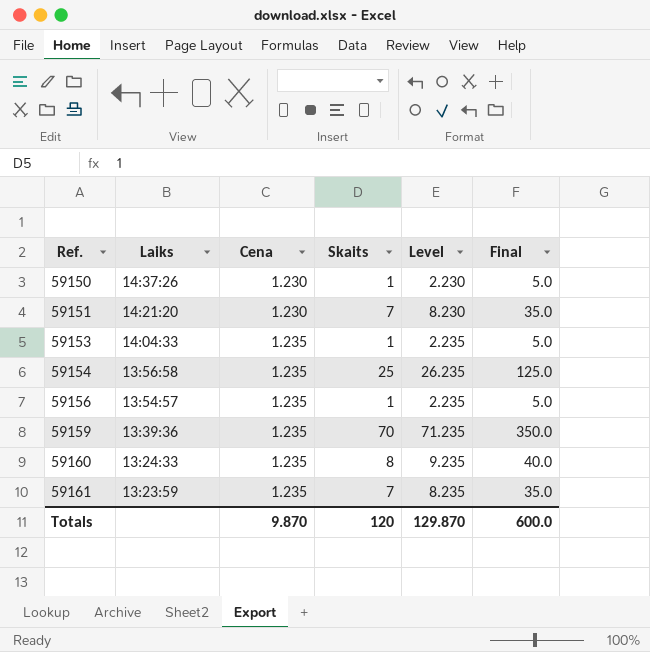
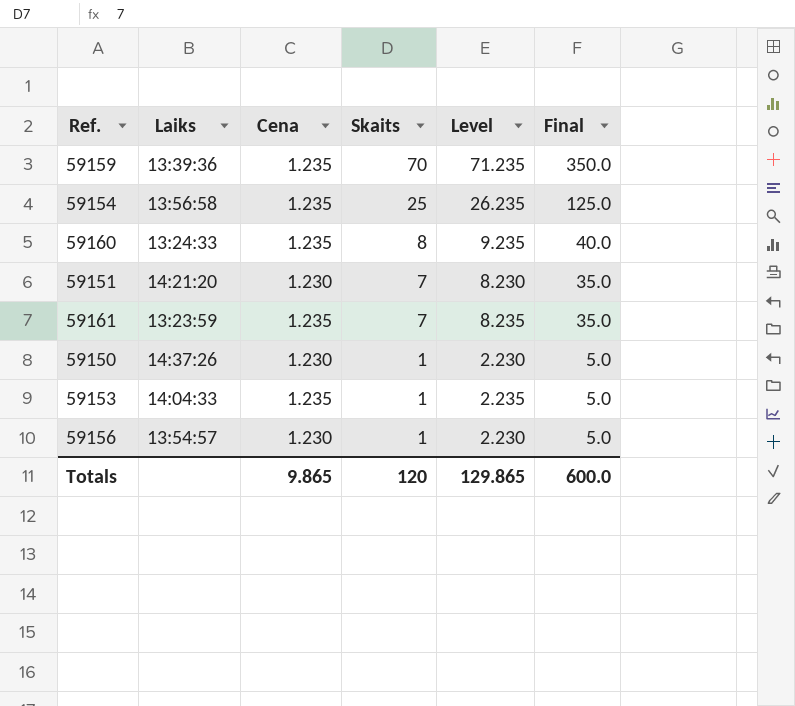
row order: Ref. ascending -> Skaits descending
59156 | Cena: 1.235 -> 1.230
59156 | Level: 2.235 -> 2.230
Totals | Cena: 9.870 -> 9.865
Totals | Level: 129.870 -> 129.865

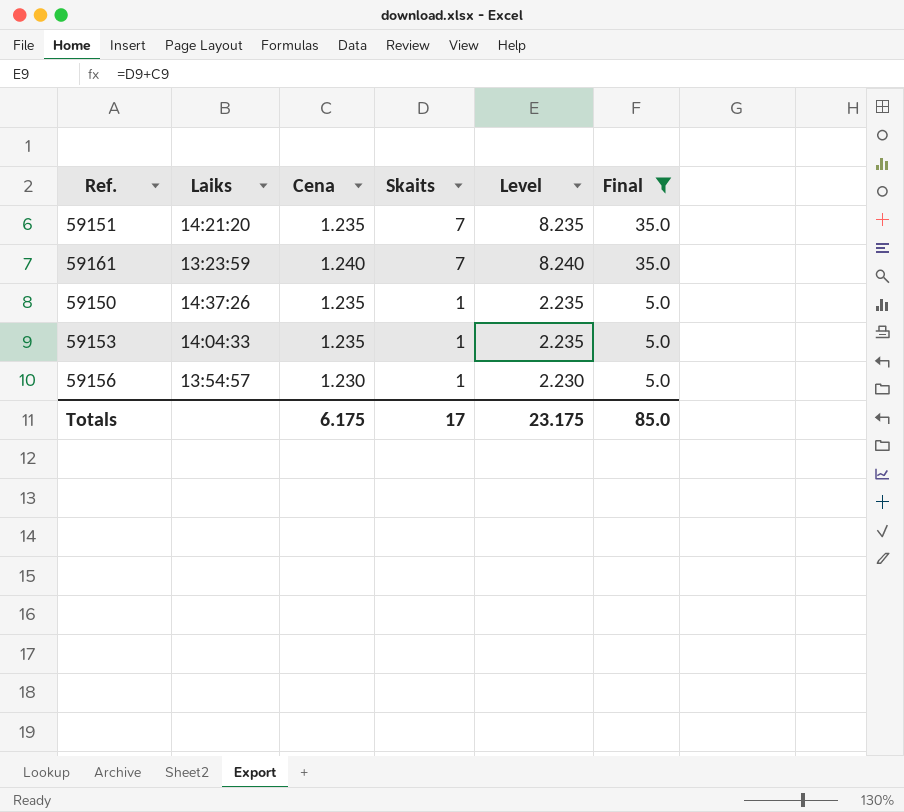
filter: none -> Final <= 35.0
59151 | Cena: 1.230 -> 1.235
59151 | Level: 8.230 -> 8.235
59161 | Cena: 1.235 -> 1.240
59161 | Level: 8.235 -> 8.240
59150 | Cena: 1.230 -> 1.235
59150 | Level: 2.230 -> 2.235
Totals | Cena: 9.865 -> 6.175
Totals | Skaits: 120 -> 17
Totals | Level: 129.865 -> 23.175
Totals | Final: 600.0 -> 85.0

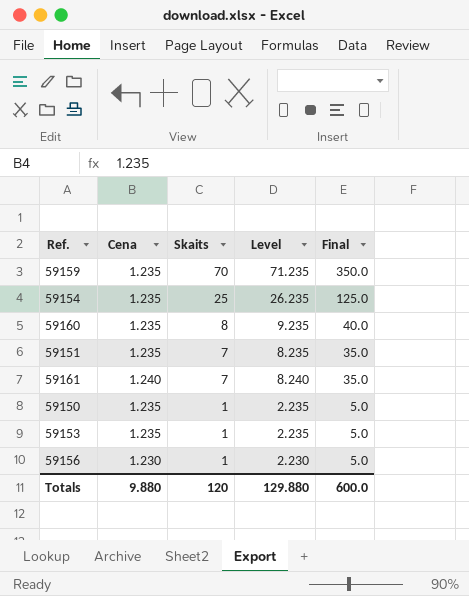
filter: Final <= 35.0 -> none
column Laiks | position: 2 -> none
Totals | Cena: 6.175 -> 9.880
Totals | Skaits: 17 -> 120
Totals | Level: 23.175 -> 129.880
Totals | Final: 85.0 -> 600.0

